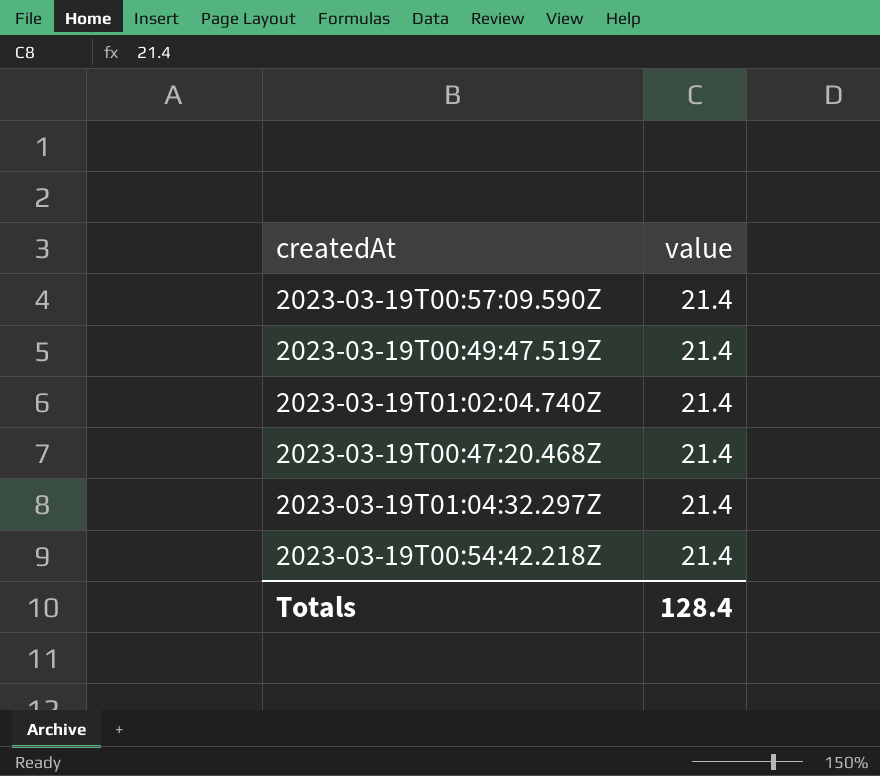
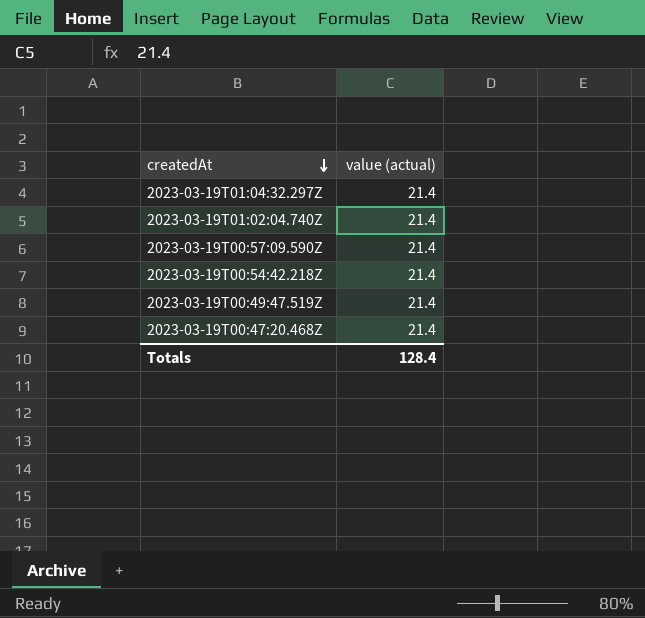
row order: none -> createdAt descending
column name: value -> value (actual)

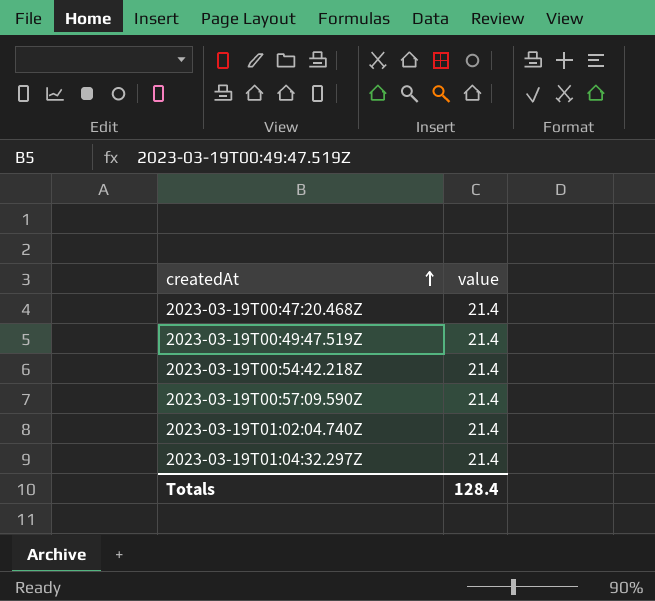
row order: createdAt descending -> createdAt ascending
column name: value (actual) -> value

